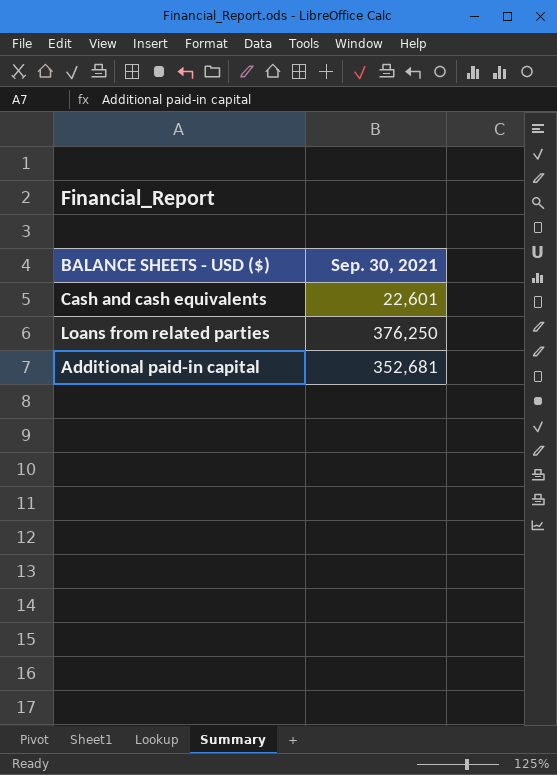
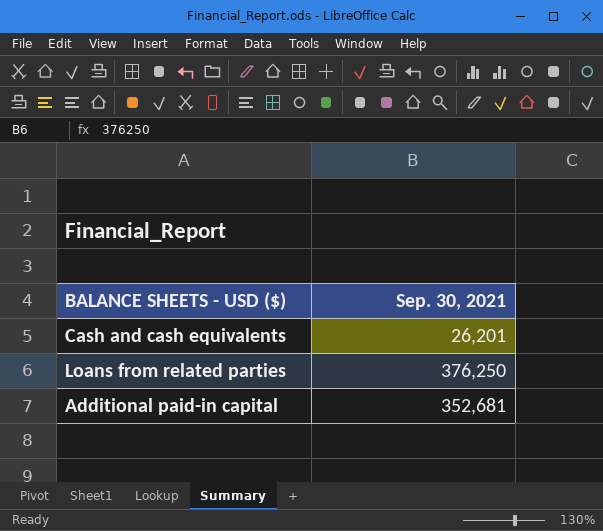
Cash and cash equivalents | Sep. 30, 2021: 22,601 -> 26,201

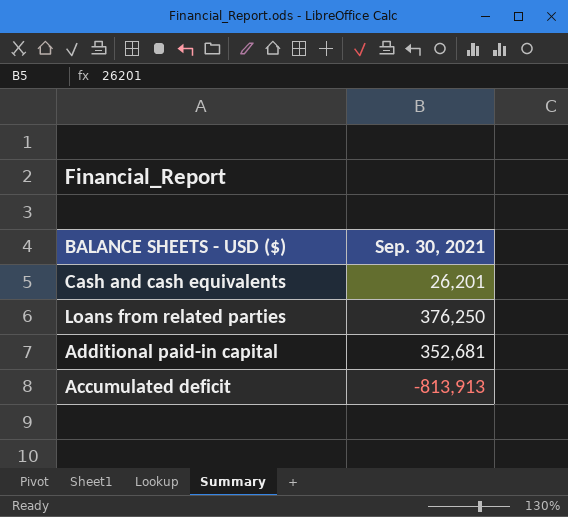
row Accumulated deficit: none -> -813,913

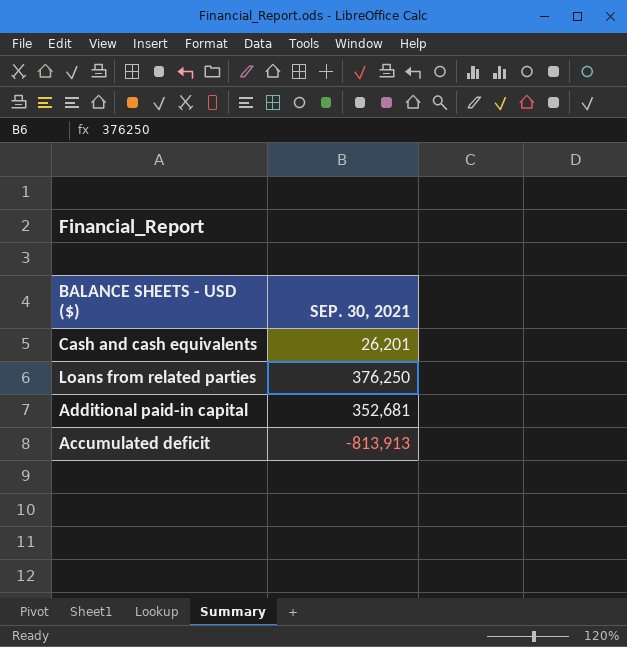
column name: Sep. 30, 2021 -> SEP. 30, 2021

